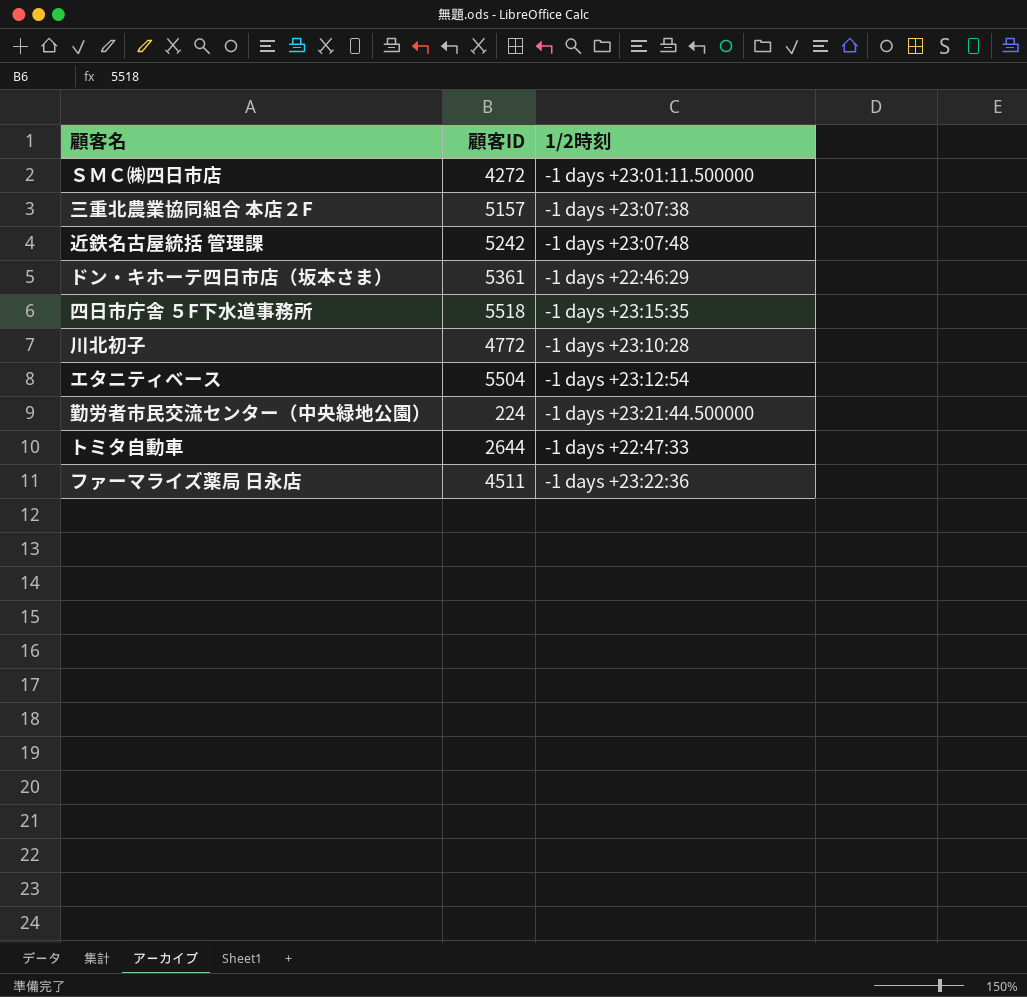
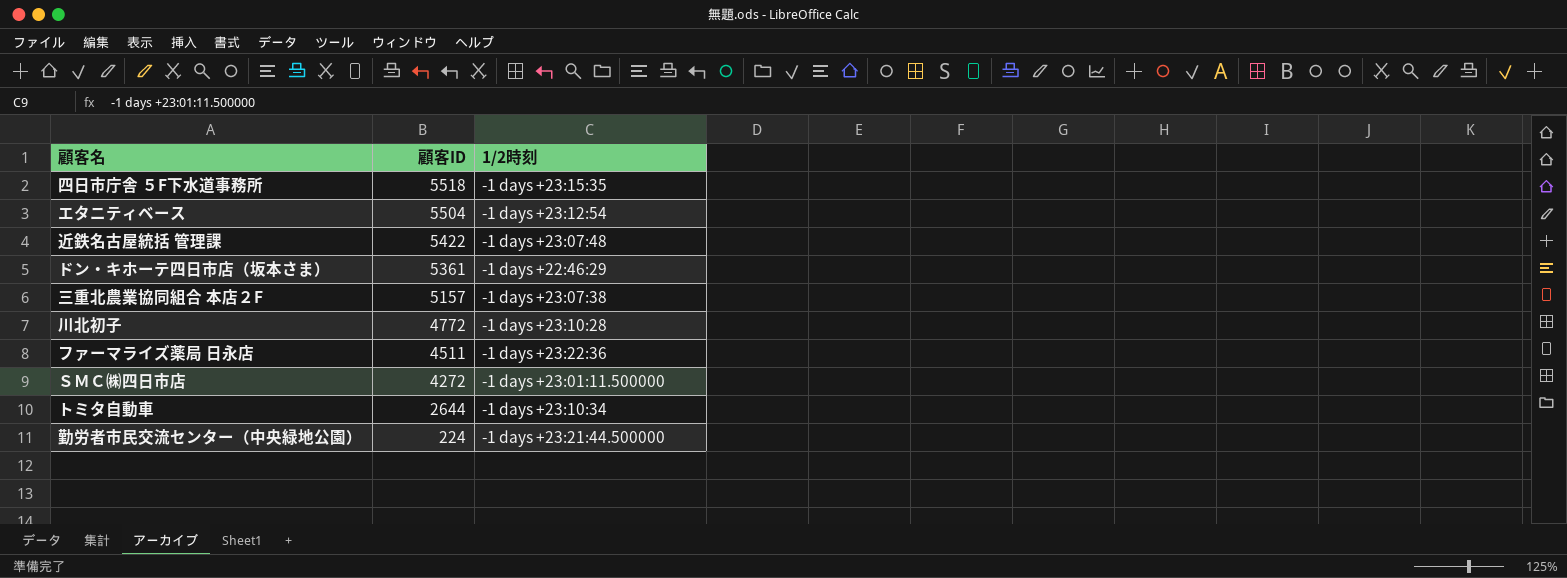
row order: none -> 顧客ID descending
近鉄名古屋統括 管理課 | 顧客ID: 5242 -> 5422
トミタ自動車 | 1/2時刻: -1 days +22:47:33 -> -1 days +23:10:34

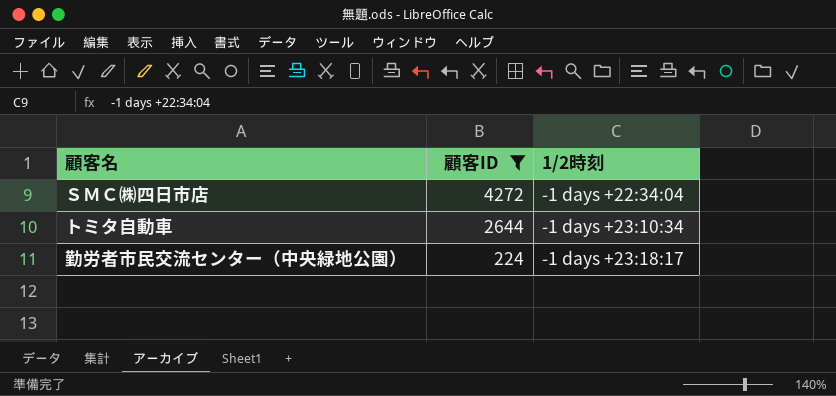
filter: none -> 顧客ID <= 4272
ＳＭＣ㈱四日市店 | 1/2時刻: -1 days +23:01:11.500000 -> -1 days +22:34:04
勤労者市民交流センター（中央緑地公園） | 1/2時刻: -1 days +23:21:44.500000 -> -1 days +23:18:17

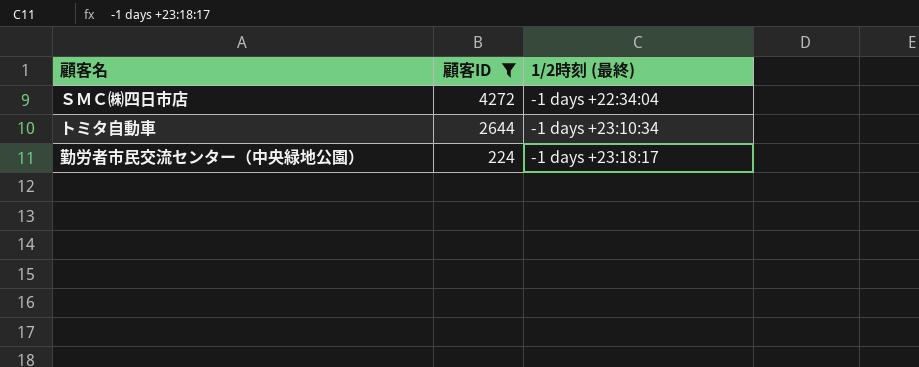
column name: 1/2時刻 -> 1/2時刻 (最終)

